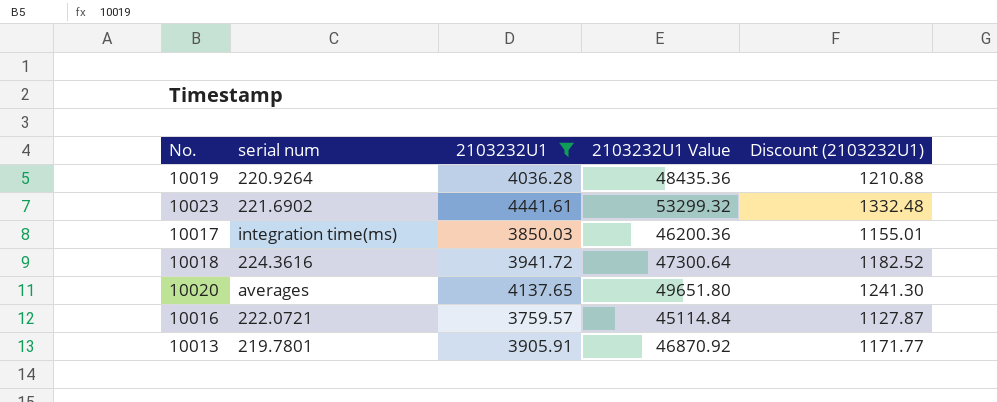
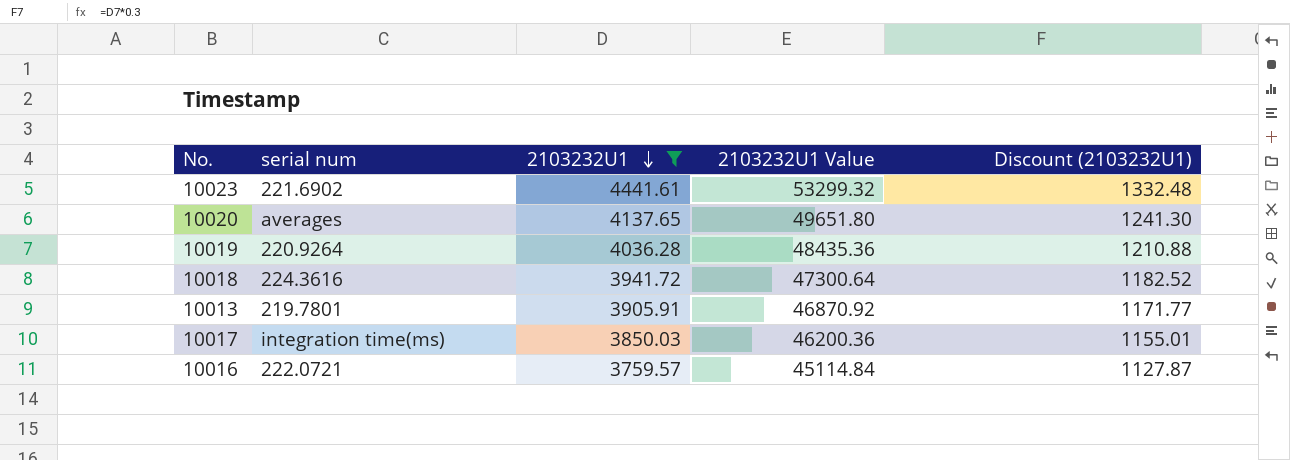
row order: none -> 2103232U1 descending

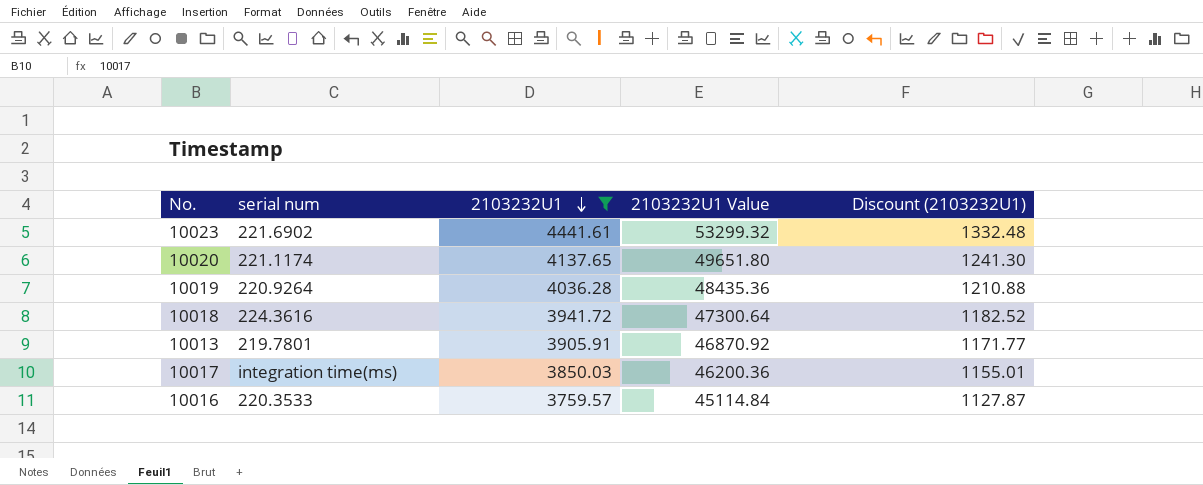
10020 | serial num: averages -> 221.1174
10016 | serial num: 222.0721 -> 220.3533

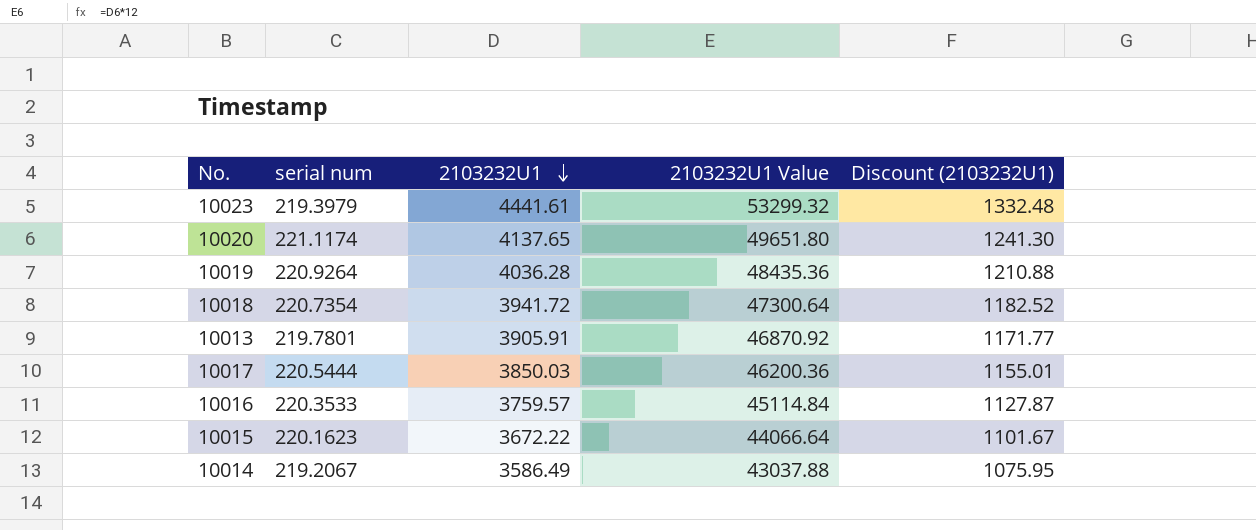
filter: 2103232U1 >= 3759.57 -> none
10023 | serial num: 221.6902 -> 219.3979
10018 | serial num: 224.3616 -> 220.7354
10017 | serial num: integration time(ms) -> 220.5444

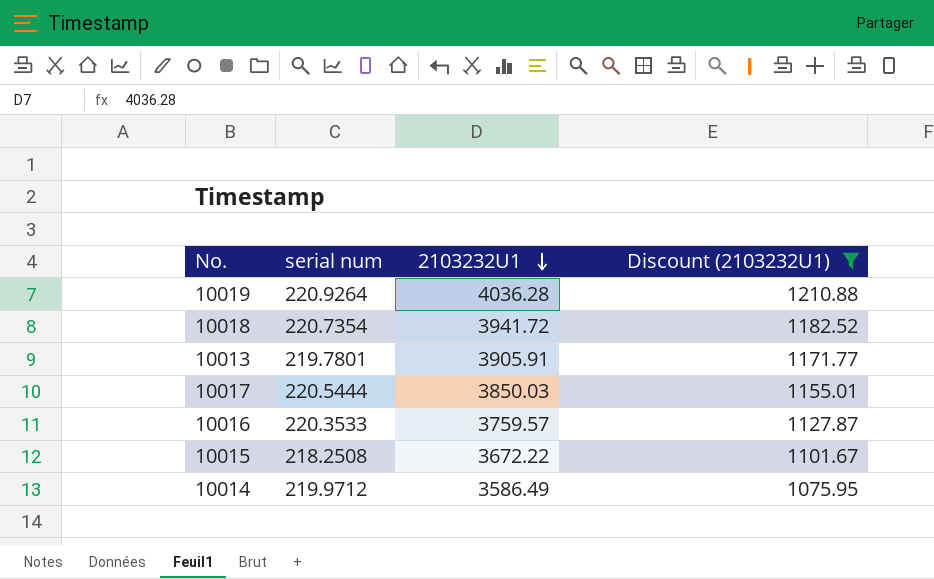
filter: none -> Discount (2103232U1) <= 1210.88
column 2103232U1 Value | formula: [2103232U1] * 12 -> none
10015 | serial num: 220.1623 -> 218.2508
10014 | serial num: 219.2067 -> 219.9712

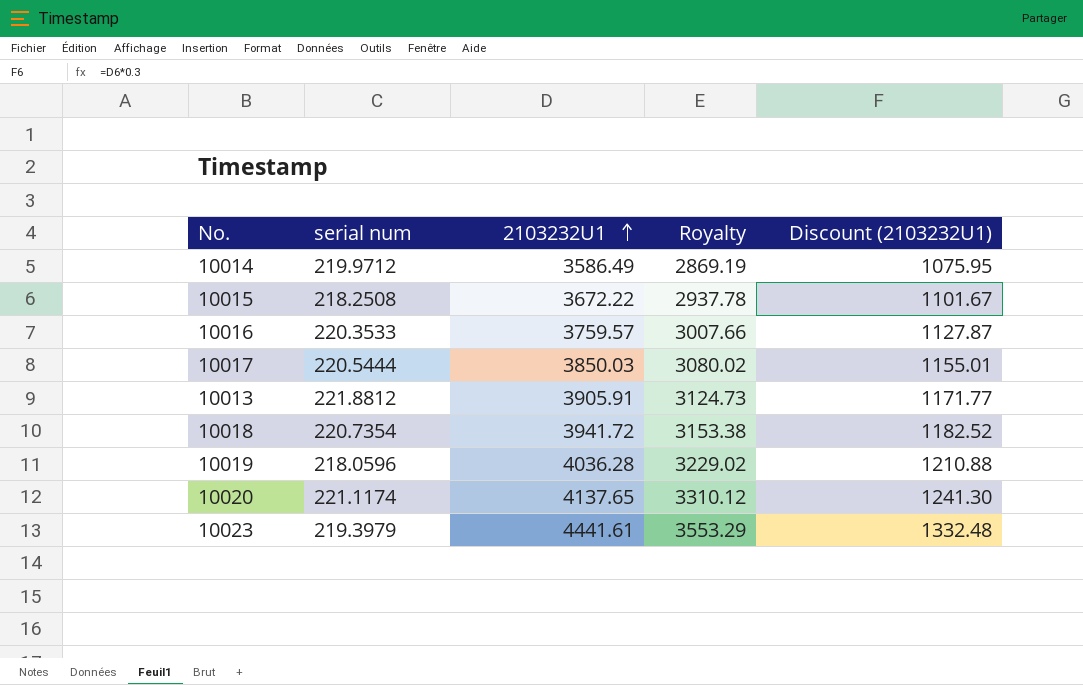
filter: Discount (2103232U1) <= 1210.88 -> none
row order: 2103232U1 descending -> 2103232U1 ascending
column Royalty | formula: none -> [2103232U1] * 0.8
10013 | serial num: 219.7801 -> 221.8812
10019 | serial num: 220.9264 -> 218.0596

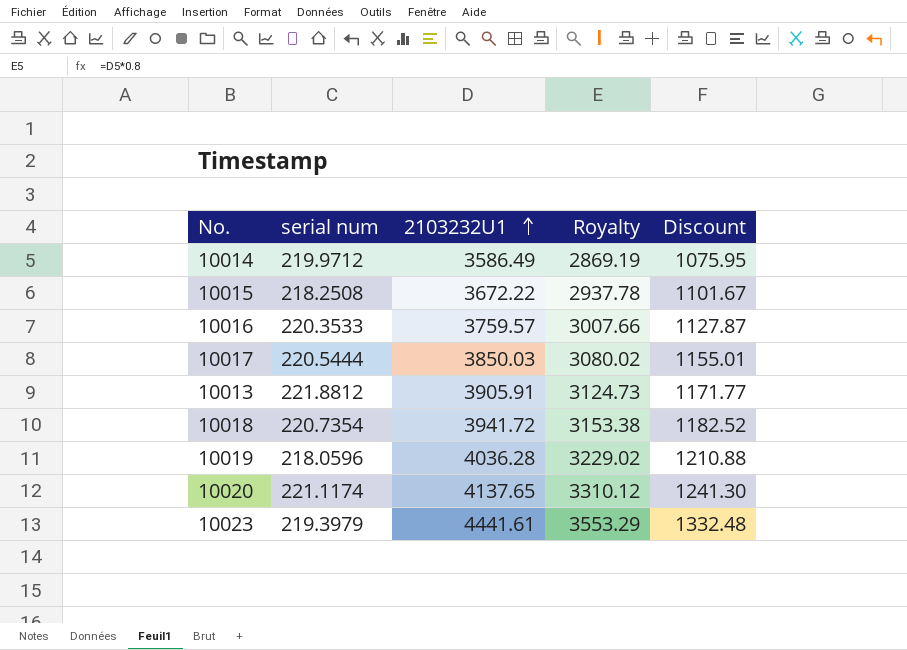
column name: Discount (2103232U1) -> Discount

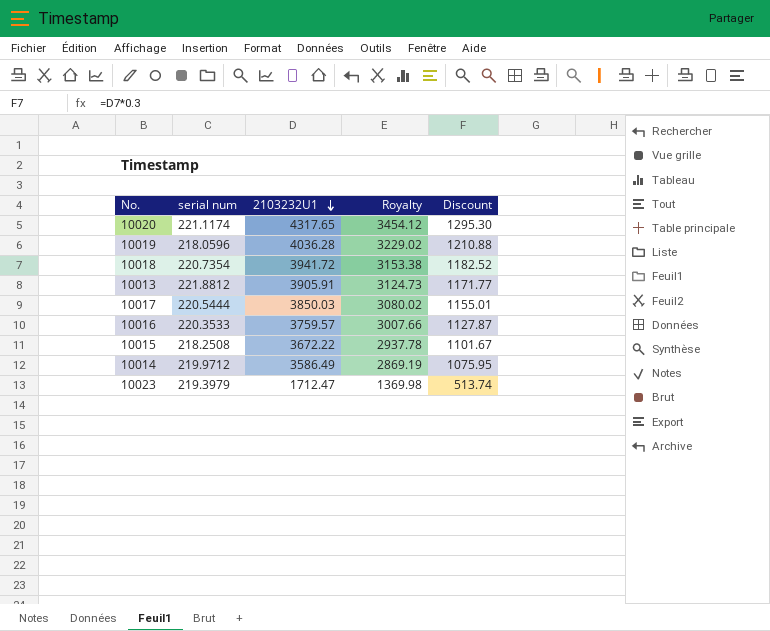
row order: 2103232U1 ascending -> 2103232U1 descending
10020 | 2103232U1: 4137.65 -> 4317.65
10020 | Royalty: 3310.12 -> 3454.12
10020 | Discount: 1241.30 -> 1295.30
10023 | 2103232U1: 4441.61 -> 1712.47
10023 | Royalty: 3553.29 -> 1369.98
10023 | Discount: 1332.48 -> 513.74

